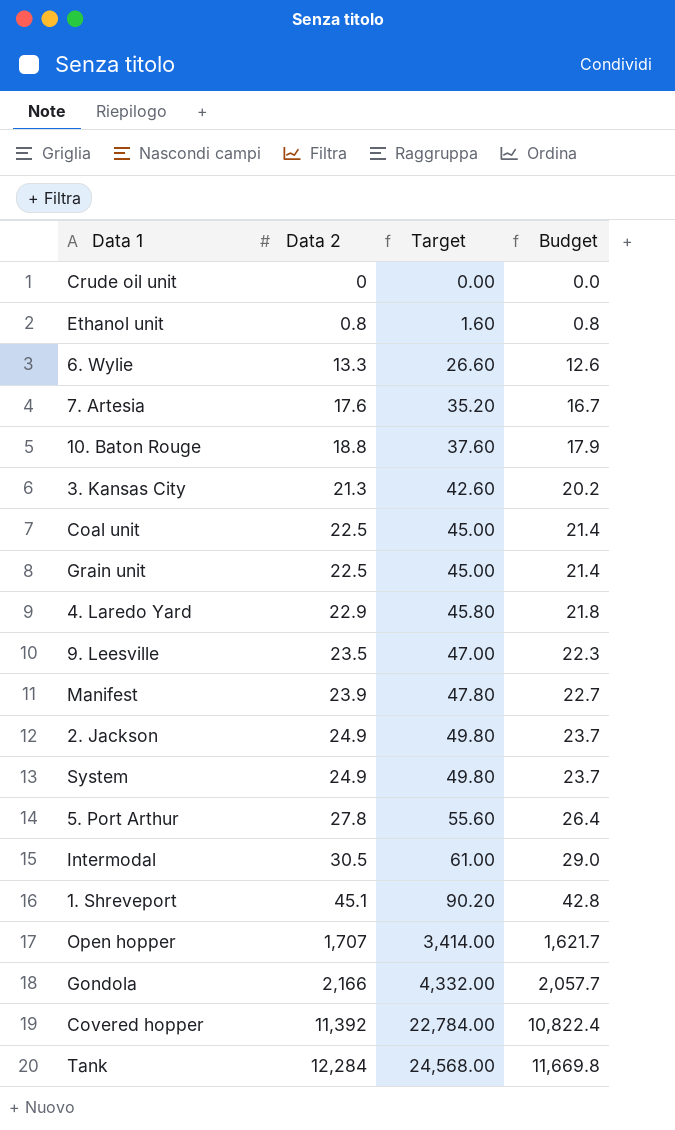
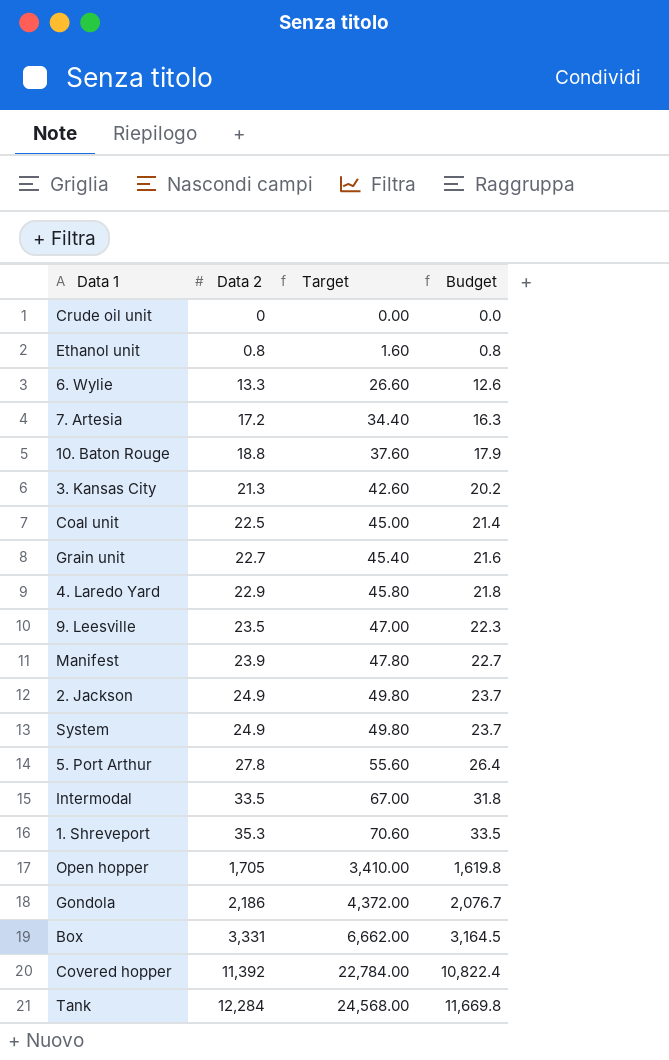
7. Artesia | Data 2: 17.6 -> 17.2
7. Artesia | Target: 35.20 -> 34.40
7. Artesia | Budget: 16.7 -> 16.3
Grain unit | Data 2: 22.5 -> 22.7
Grain unit | Target: 45.00 -> 45.40
Grain unit | Budget: 21.4 -> 21.6
Intermodal | Data 2: 30.5 -> 33.5
Intermodal | Target: 61.00 -> 67.00
Intermodal | Budget: 29.0 -> 31.8
1. Shreveport | Data 2: 45.1 -> 35.3
1. Shreveport | Target: 90.20 -> 70.60
1. Shreveport | Budget: 42.8 -> 33.5
Open hopper | Data 2: 1,707 -> 1,705
Open hopper | Target: 3,414.00 -> 3,410.00
Open hopper | Budget: 1,621.7 -> 1,619.8
Gondola | Data 2: 2,166 -> 2,186
Gondola | Target: 4,332.00 -> 4,372.00
Gondola | Budget: 2,057.7 -> 2,076.7
row Box: none -> 3,331 | 6,662.00 | 3,164.5

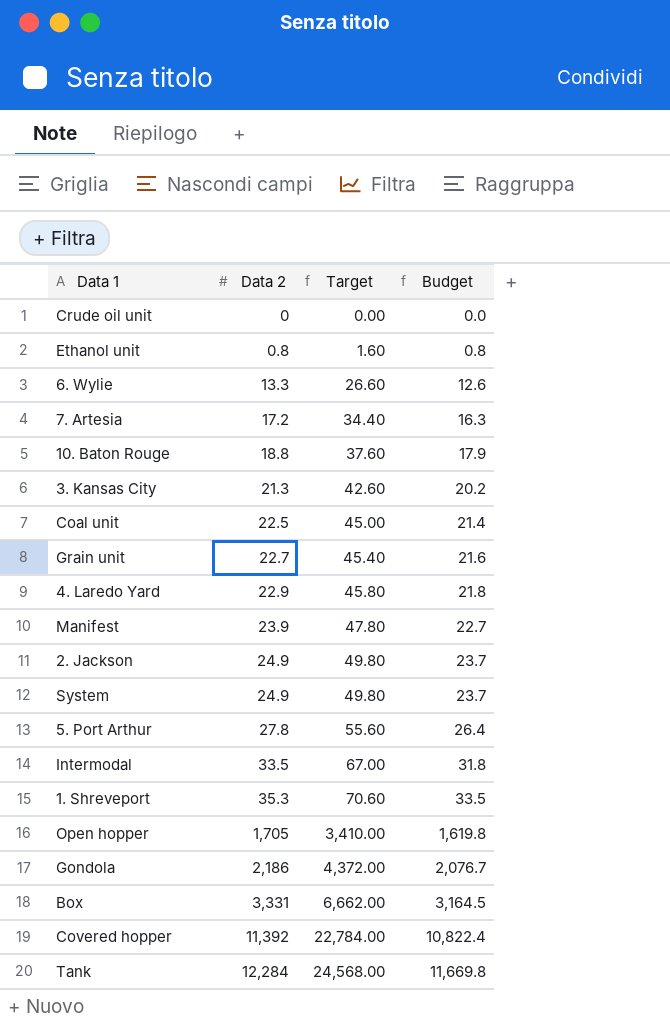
row 9. Leesville: 23.5 | 47.00 | 22.3 -> none

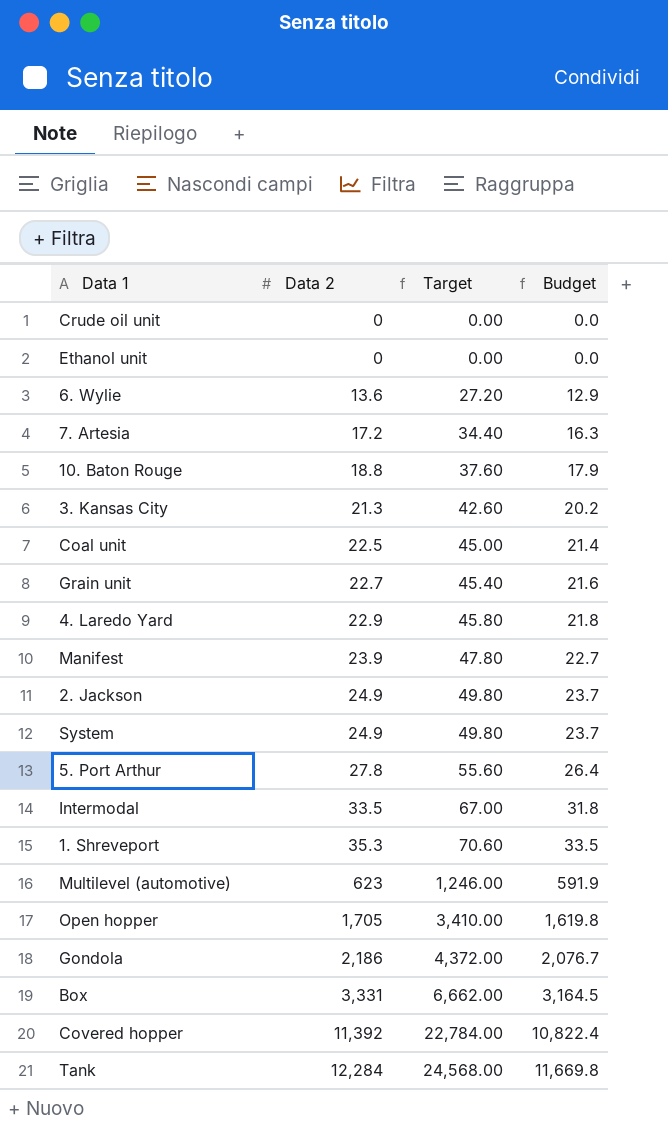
Ethanol unit | Data 2: 0.8 -> 0
Ethanol unit | Target: 1.60 -> 0.00
Ethanol unit | Budget: 0.8 -> 0.0
6. Wylie | Data 2: 13.3 -> 13.6
6. Wylie | Target: 26.60 -> 27.20
6. Wylie | Budget: 12.6 -> 12.9
row Multilevel (automotive): none -> 623 | 1,246.00 | 591.9

